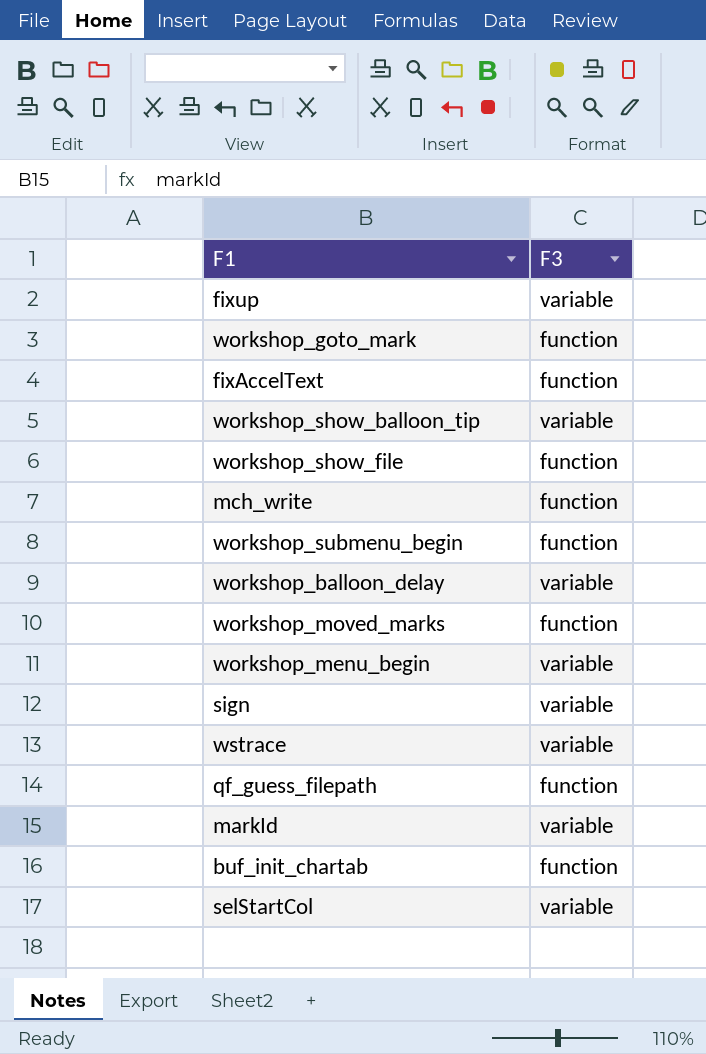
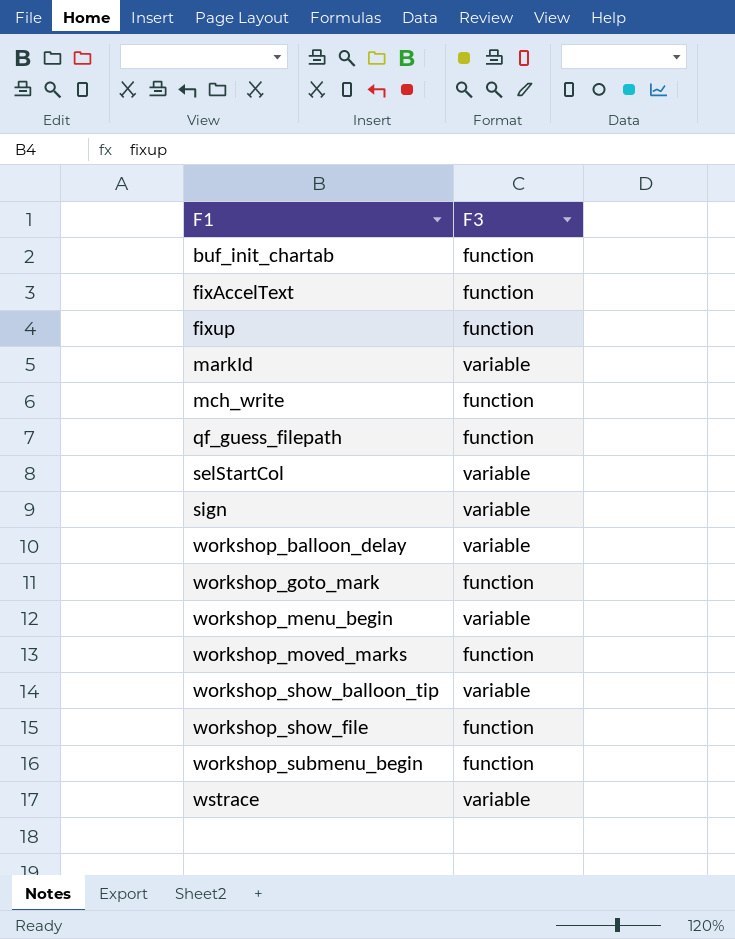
row order: none -> F1 ascending
fixup | F3: variable -> function

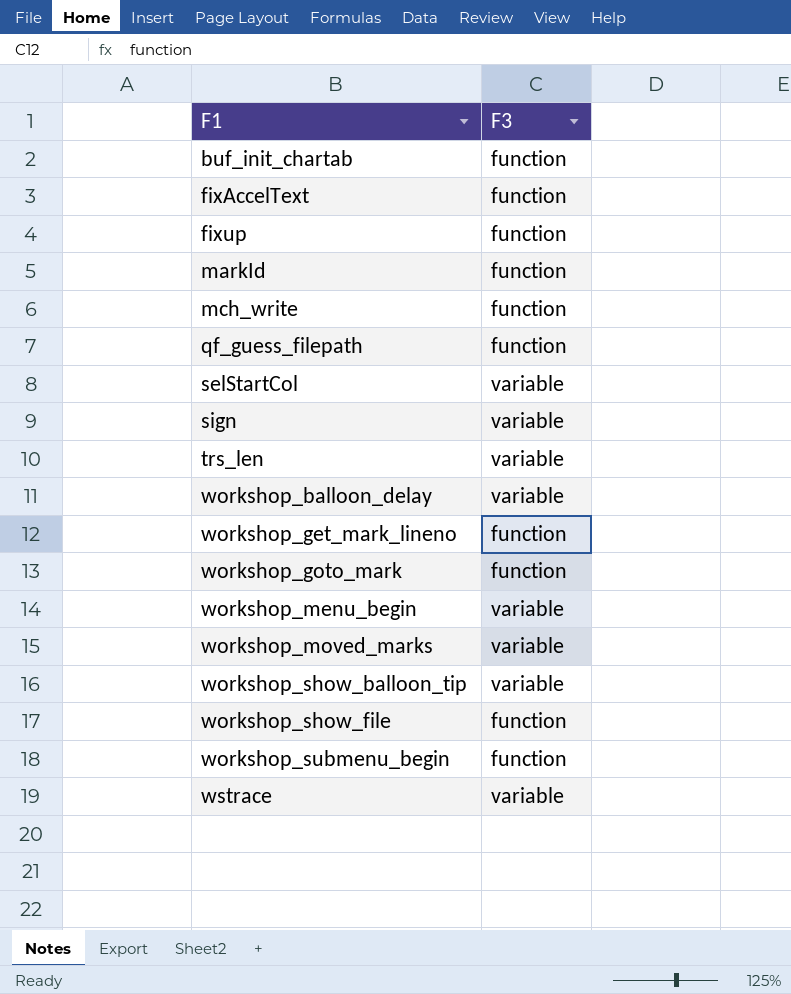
markId | F3: variable -> function
row trs_len: none -> variable
row workshop_get_mark_lineno: none -> function
workshop_moved_marks | F3: function -> variable

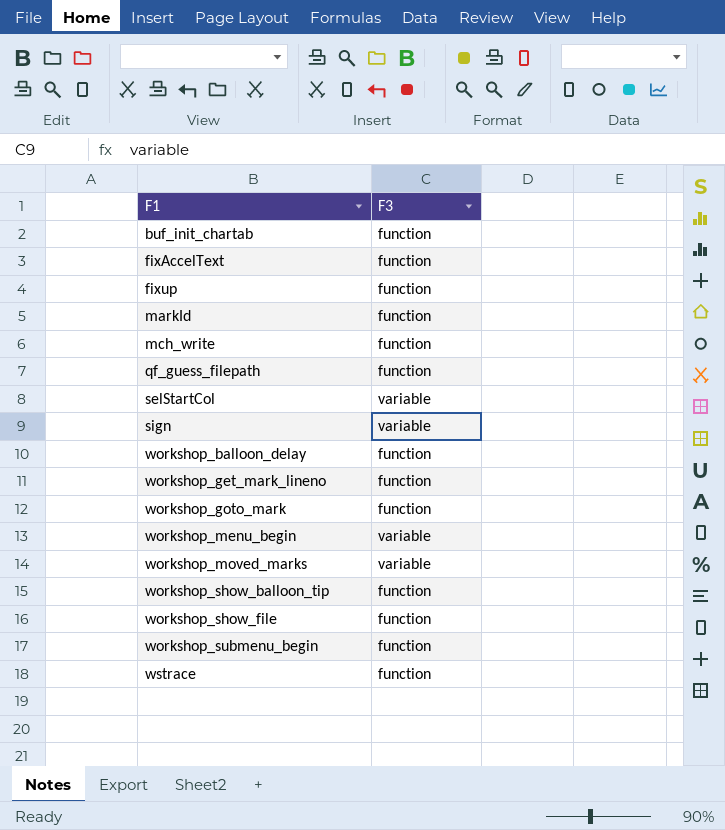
row trs_len: variable -> none
workshop_balloon_delay | F3: variable -> function
workshop_show_balloon_tip | F3: variable -> function
wstrace | F3: variable -> function

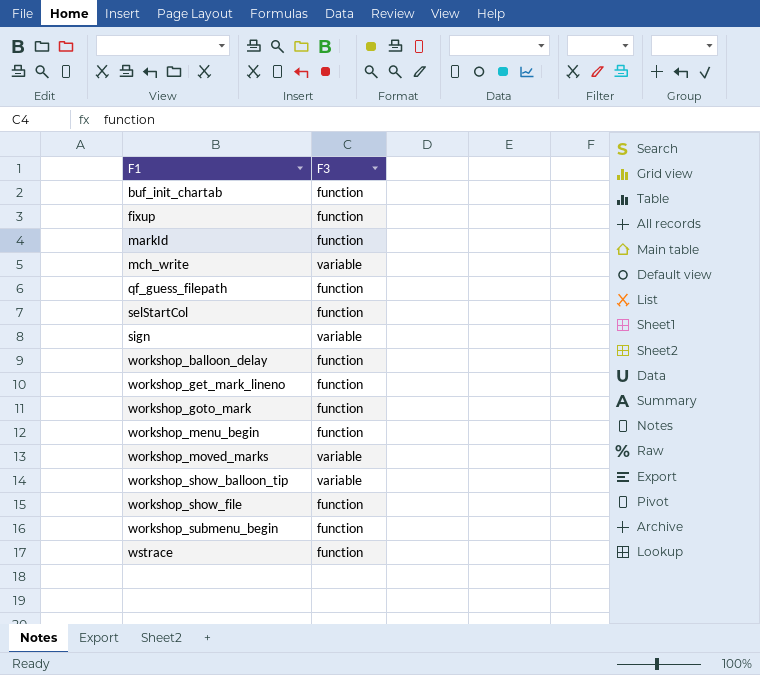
row fixAccelText: function -> none
mch_write | F3: function -> variable
selStartCol | F3: variable -> function
workshop_menu_begin | F3: variable -> function
workshop_show_balloon_tip | F3: function -> variable

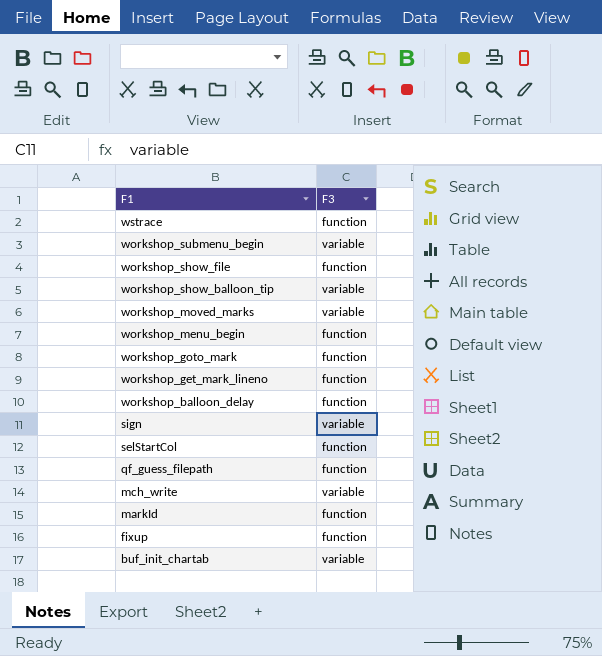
row order: F1 ascending -> F1 descending
workshop_submenu_begin | F3: function -> variable
buf_init_chartab | F3: function -> variable

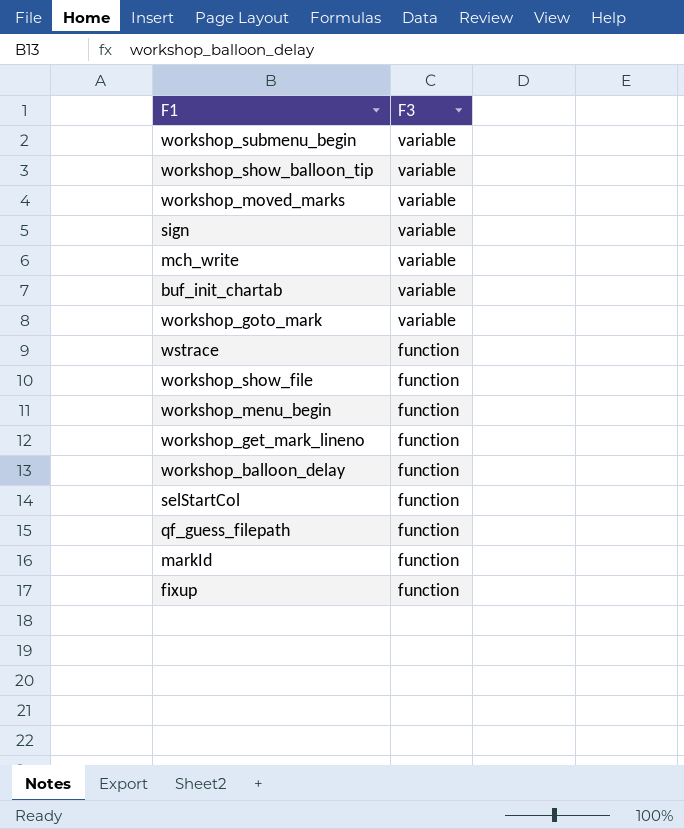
row order: F1 descending -> F3 descending
workshop_goto_mark | F3: function -> variable

